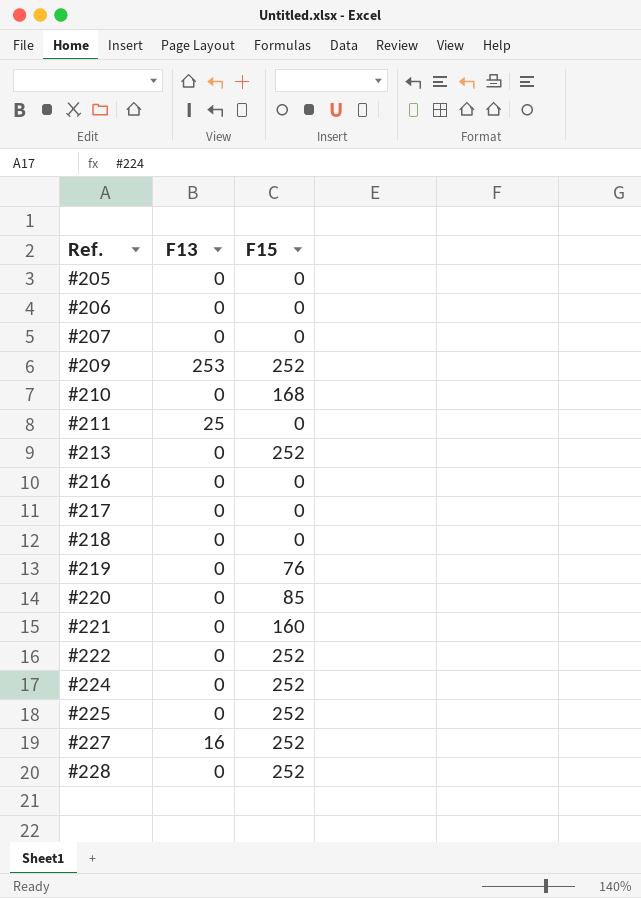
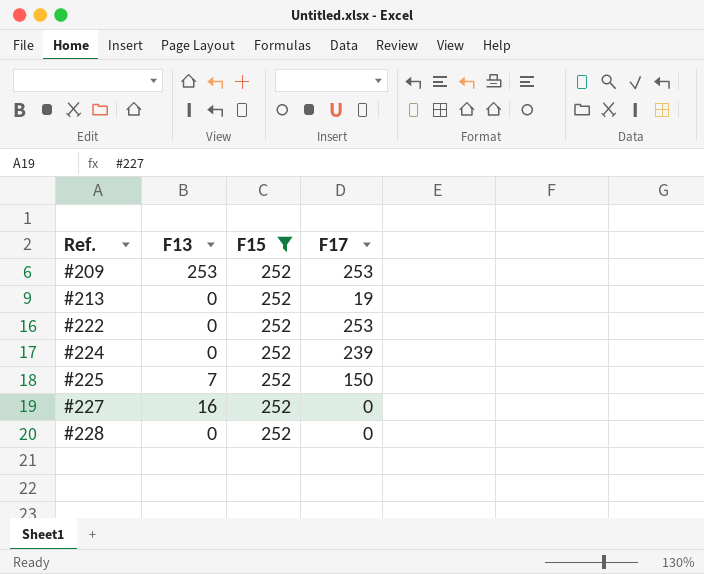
filter: none -> F15 = 252
column F17 | position: none -> 4
#225 | F13: 0 -> 7

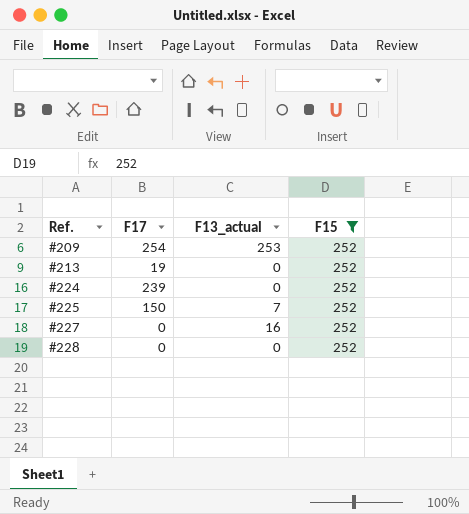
column F17 | position: 4 -> 2
column name: F13 -> F13_actual
row #222: 0 | 252 | 253 -> none
#209 | F17: 253 -> 254

